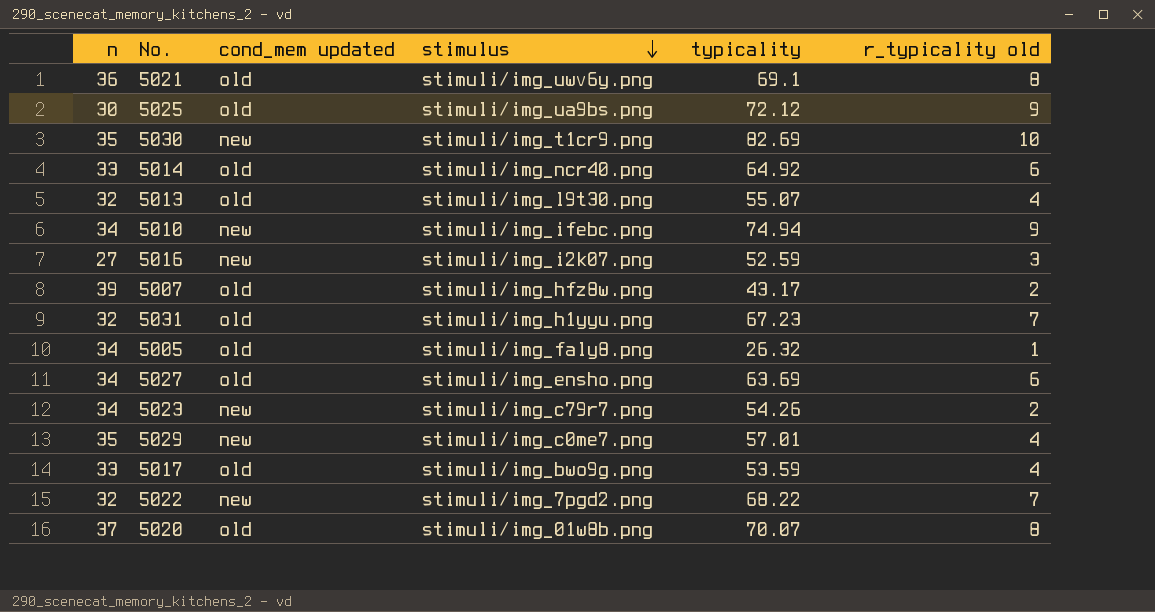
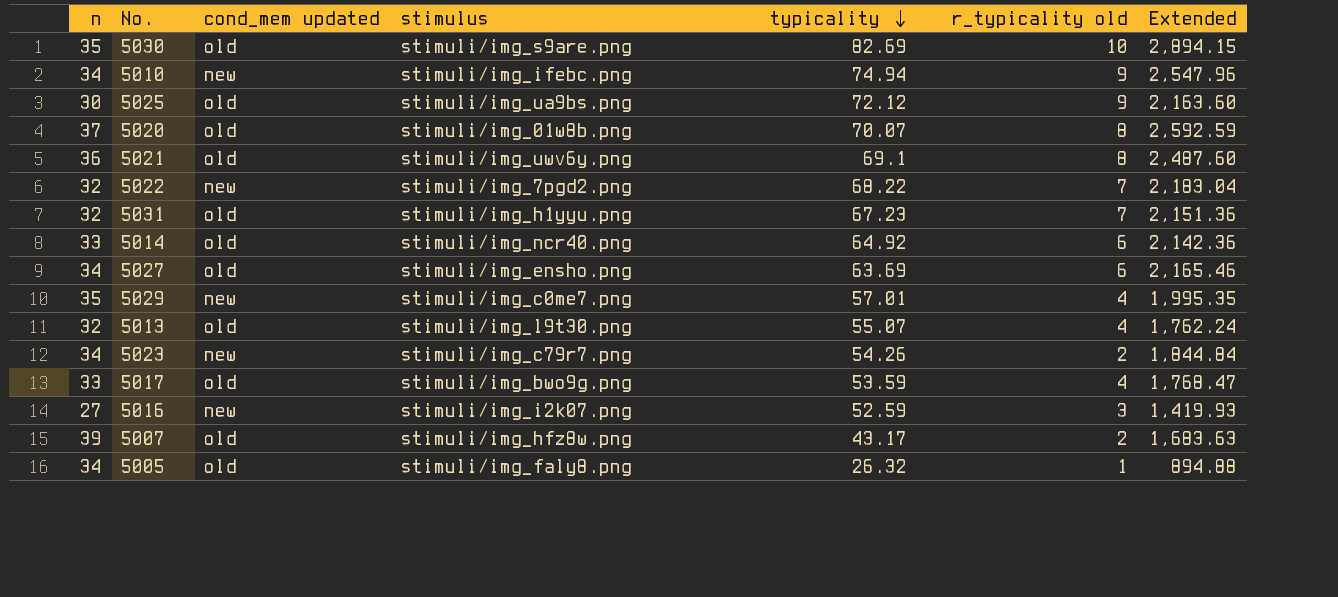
row order: stimulus descending -> typicality descending
column Extended | formula: none -> [n] * [typicality]
5030 | cond_mem updated: new -> old
5030 | stimulus: stimuli/img_t1cr9.png -> stimuli/img_s9are.png

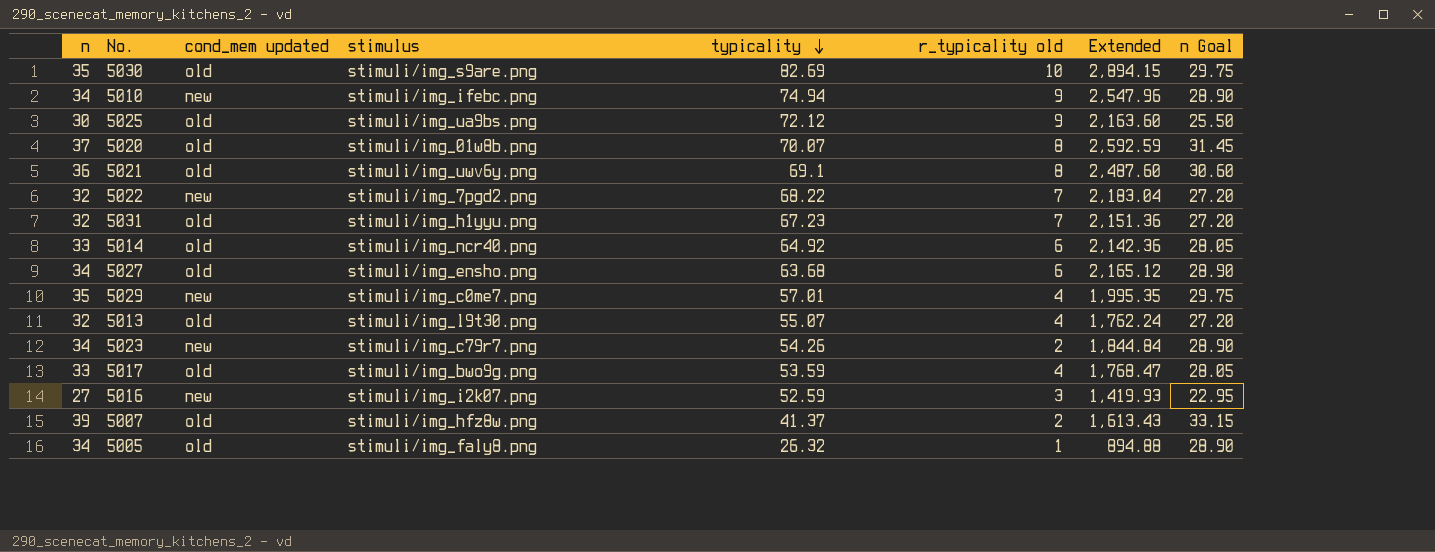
column n Goal | formula: none -> [n] * 0.85
5027 | typicality: 63.69 -> 63.68
5027 | Extended: 2,165.46 -> 2,165.12
5007 | typicality: 43.17 -> 41.37
5007 | Extended: 1,683.63 -> 1,613.43

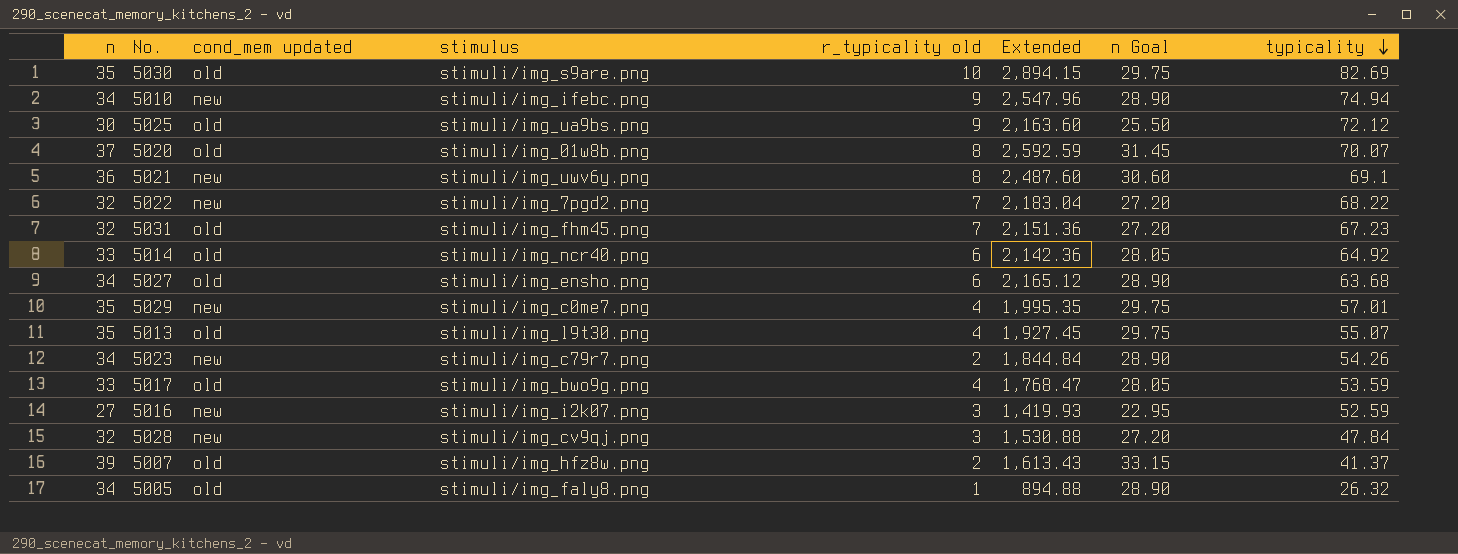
column typicality | position: 5 -> 8
5021 | cond_mem updated: old -> new
5031 | stimulus: stimuli/img_h1yyu.png -> stimuli/img_fhm45.png
5013 | n: 32 -> 35
5013 | Extended: 1,762.24 -> 1,927.45
5013 | n Goal: 27.20 -> 29.75
row 5028: none -> 32 | new | stimuli/img_cv9qj.png | 3 | 1,530.88 | 27.20 | 47.84

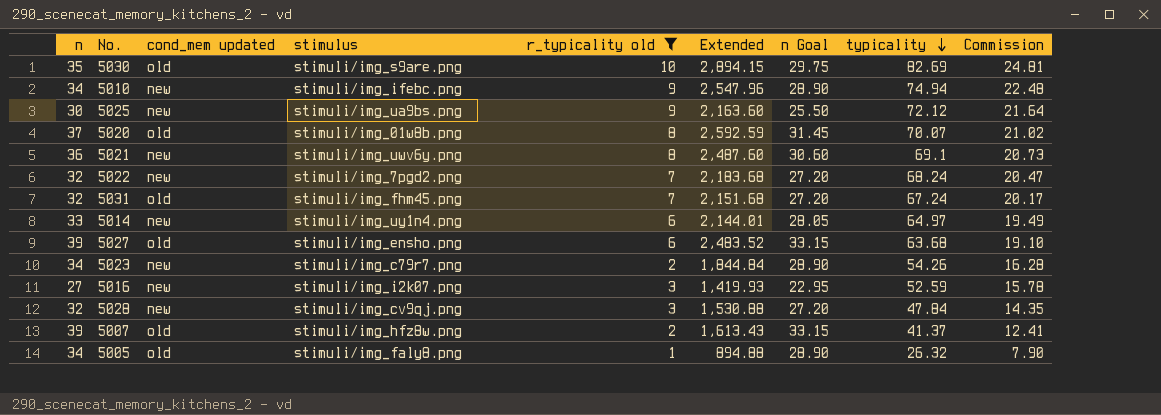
filter: none -> r_typicality old != 4
column Commission | formula: none -> [typicality] * 0.3
5025 | cond_mem updated: old -> new
5022 | Extended: 2,183.04 -> 2,183.68
5022 | typicality: 68.22 -> 68.24
5031 | Extended: 2,151.36 -> 2,151.68
5031 | typicality: 67.23 -> 67.24
5014 | cond_mem updated: old -> new
5014 | stimulus: stimuli/img_ncr40.png -> stimuli/img_uy1n4.png
5014 | Extended: 2,142.36 -> 2,144.01
5014 | typicality: 64.92 -> 64.97
5027 | n: 34 -> 39
5027 | Extended: 2,165.12 -> 2,483.52
5027 | n Goal: 28.90 -> 33.15

